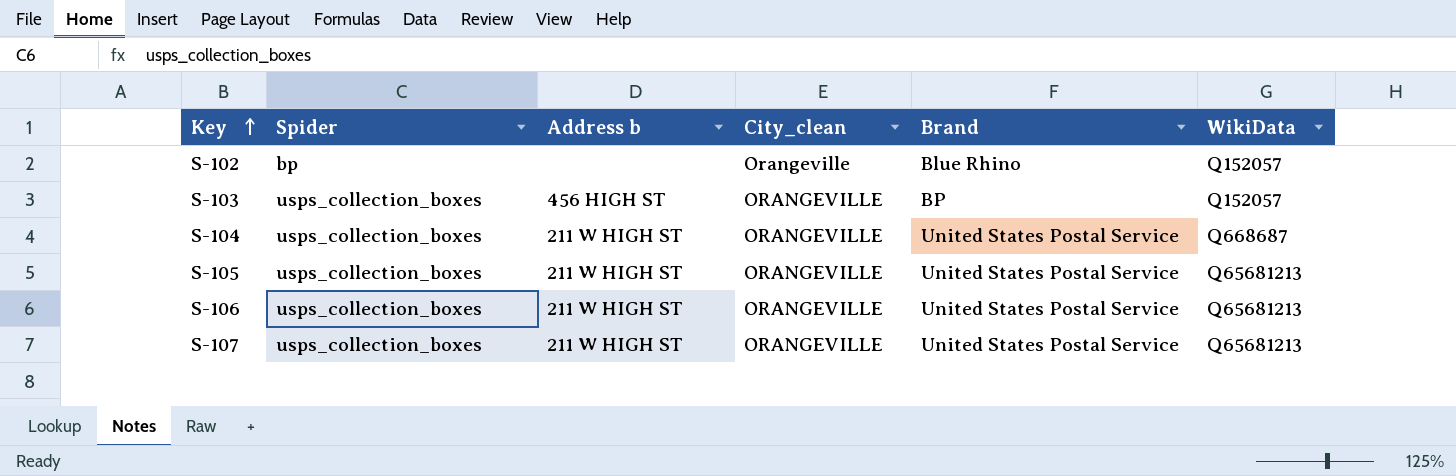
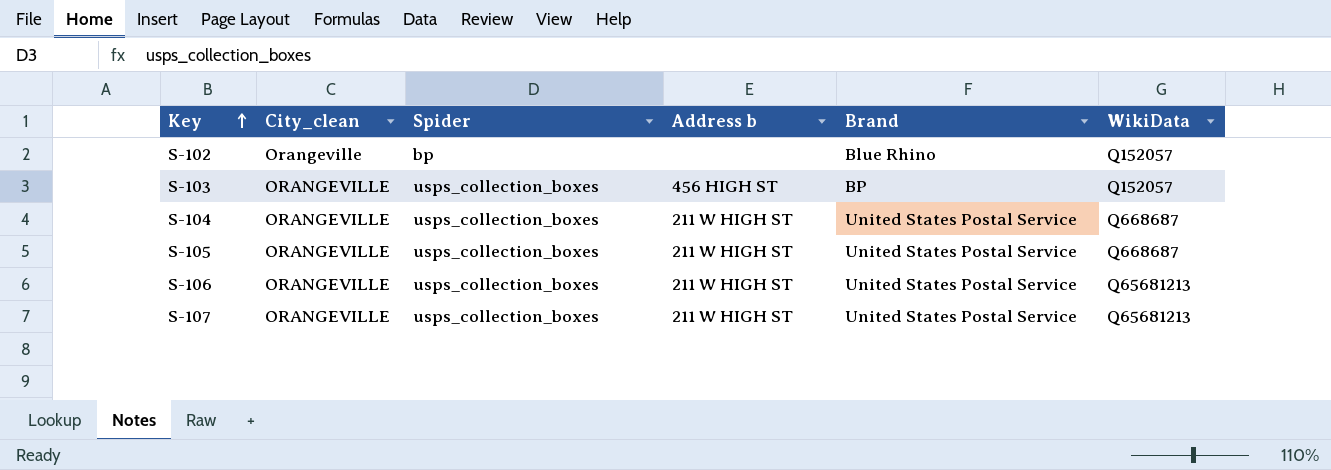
column City_clean | position: 4 -> 2
S-105 | WikiData: Q65681213 -> Q668687

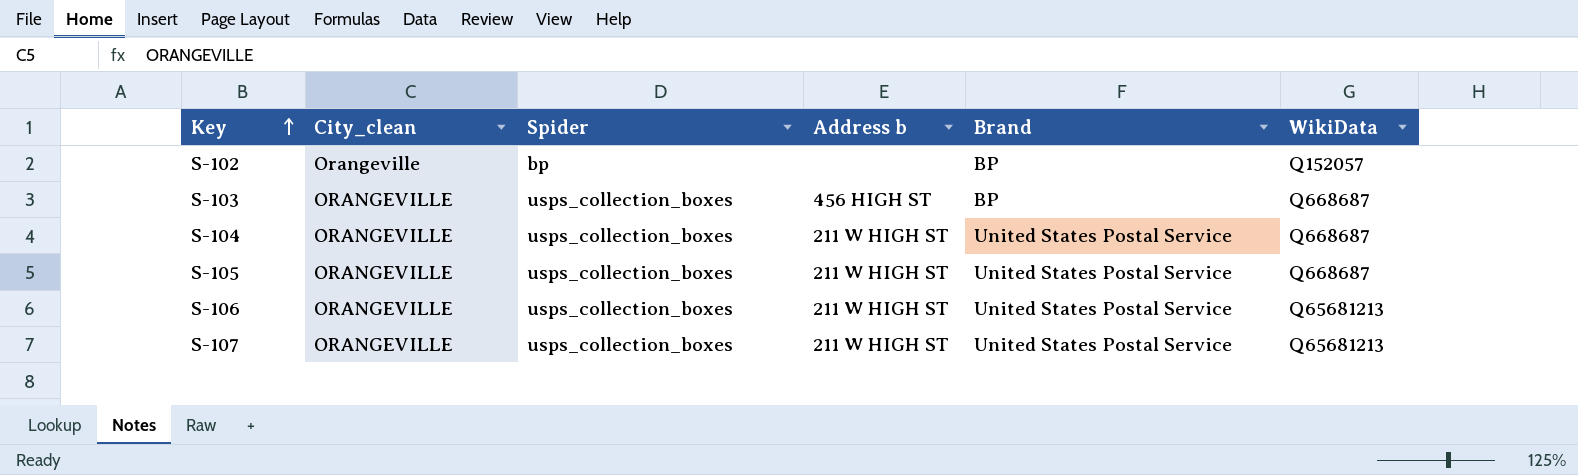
S-102 | Brand: Blue Rhino -> BP
S-103 | WikiData: Q152057 -> Q668687

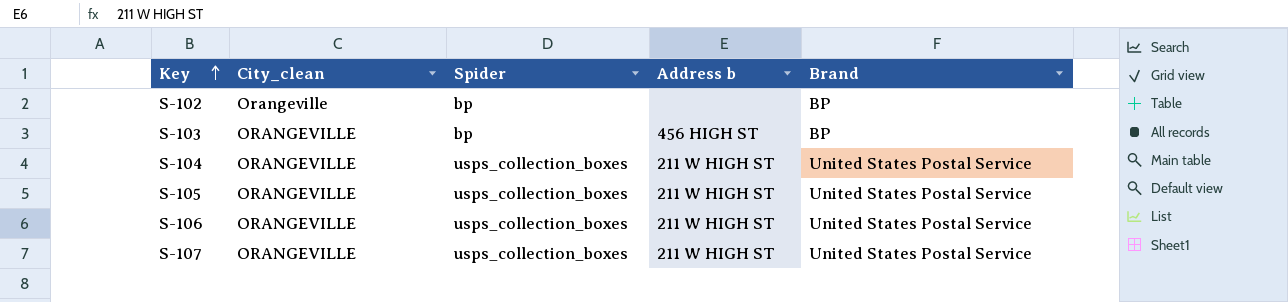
column WikiData | position: 6 -> none
S-103 | Spider: usps_collection_boxes -> bp

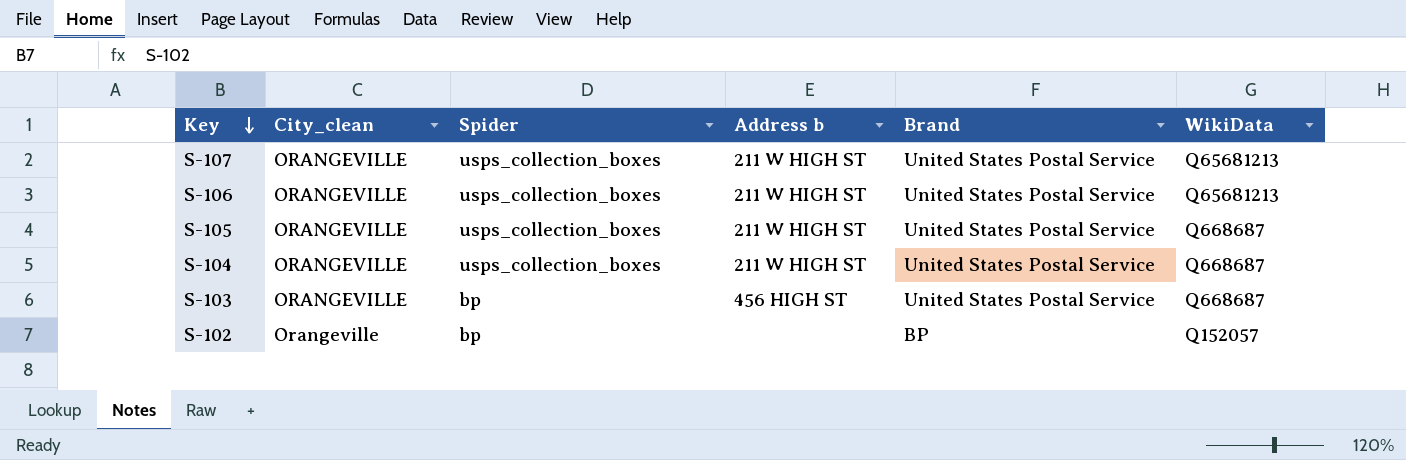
row order: Key ascending -> Key descending
column WikiData | position: none -> 6
S-103 | Brand: BP -> United States Postal Service

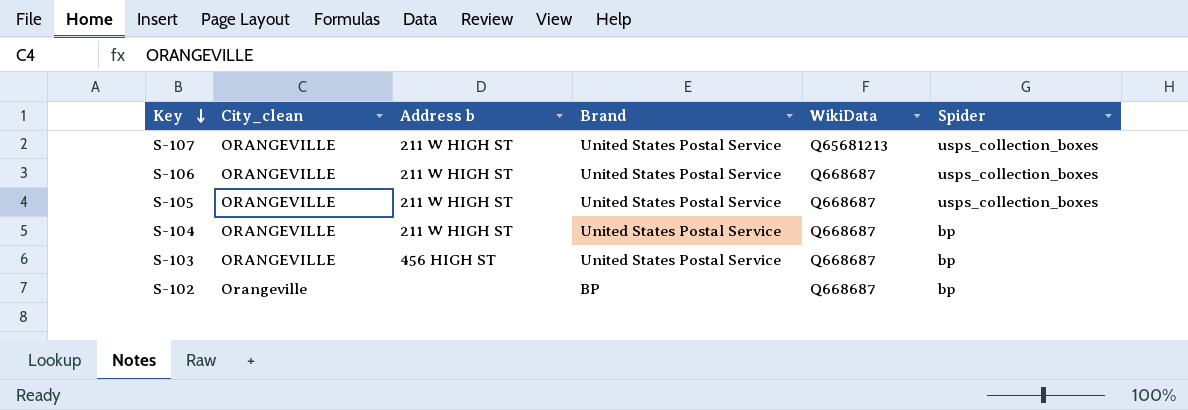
column Spider | position: 3 -> 6
S-106 | WikiData: Q65681213 -> Q668687
S-104 | Spider: usps_collection_boxes -> bp
S-102 | WikiData: Q152057 -> Q668687

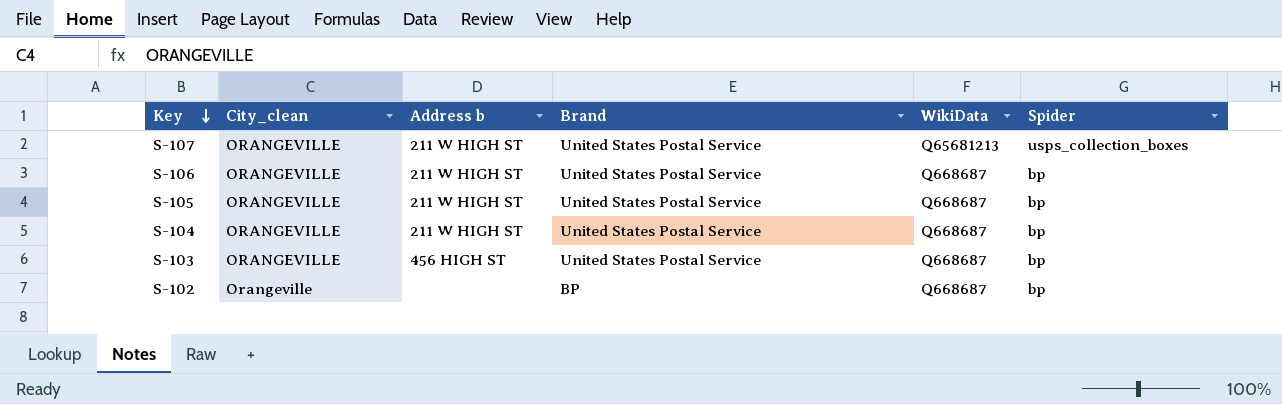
S-106 | Spider: usps_collection_boxes -> bp
S-105 | Spider: usps_collection_boxes -> bp

